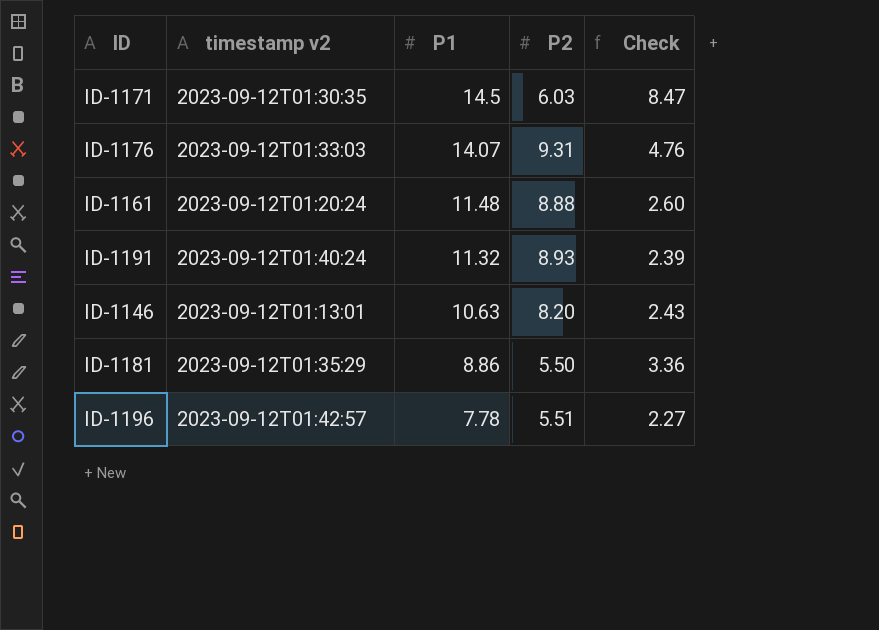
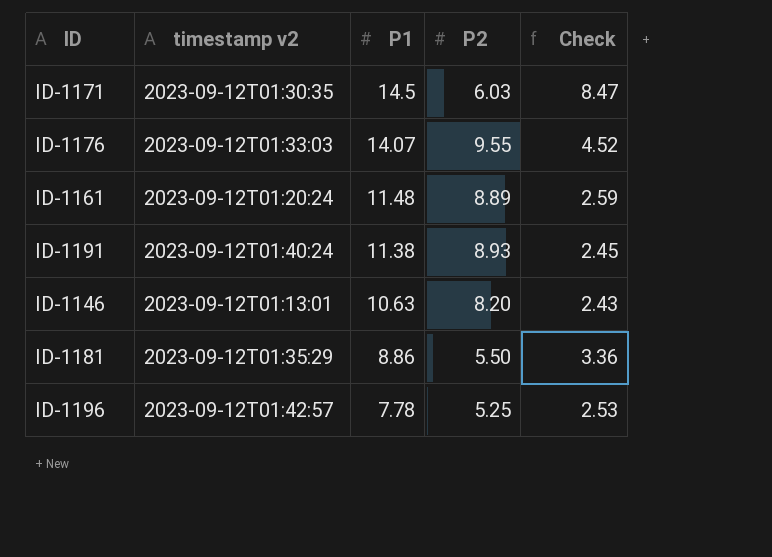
ID-1176 | P2: 9.31 -> 9.55
ID-1176 | Check: 4.76 -> 4.52
ID-1161 | P2: 8.88 -> 8.89
ID-1161 | Check: 2.60 -> 2.59
ID-1191 | P1: 11.32 -> 11.38
ID-1191 | Check: 2.39 -> 2.45
ID-1196 | P2: 5.51 -> 5.25
ID-1196 | Check: 2.27 -> 2.53

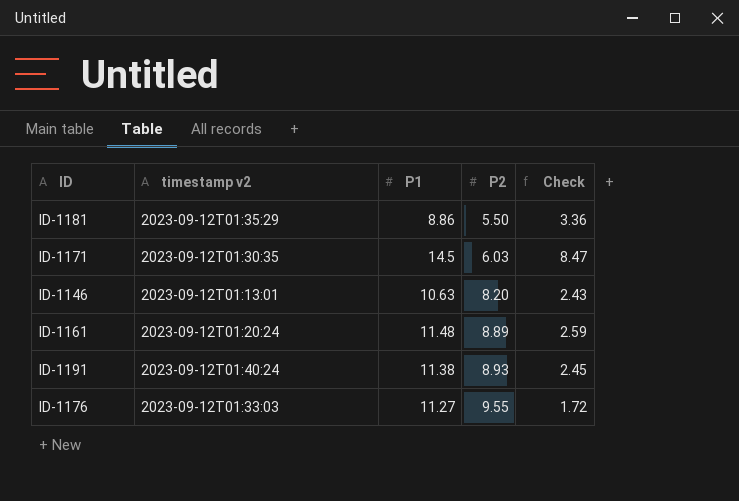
row order: P1 descending -> P2 ascending
row ID-1196: 2023-09-12T01:42:57 | 7.78 | 5.25 | 2.53 -> none
ID-1176 | P1: 14.07 -> 11.27
ID-1176 | Check: 4.52 -> 1.72

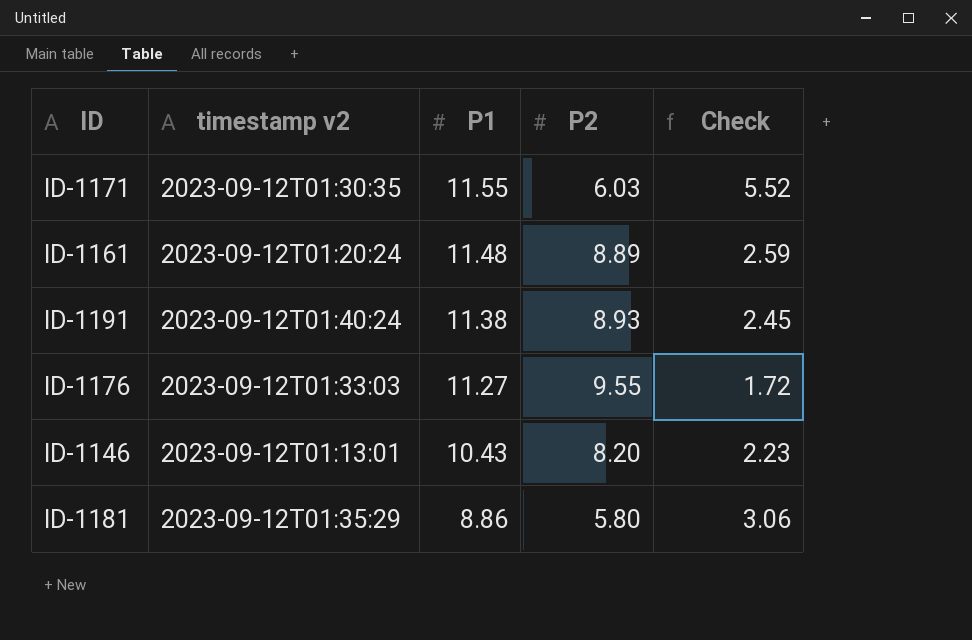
row order: P2 ascending -> P1 descending
ID-1171 | P1: 14.5 -> 11.55
ID-1171 | Check: 8.47 -> 5.52
ID-1146 | P1: 10.63 -> 10.43
ID-1146 | Check: 2.43 -> 2.23
ID-1181 | P2: 5.50 -> 5.80
ID-1181 | Check: 3.36 -> 3.06

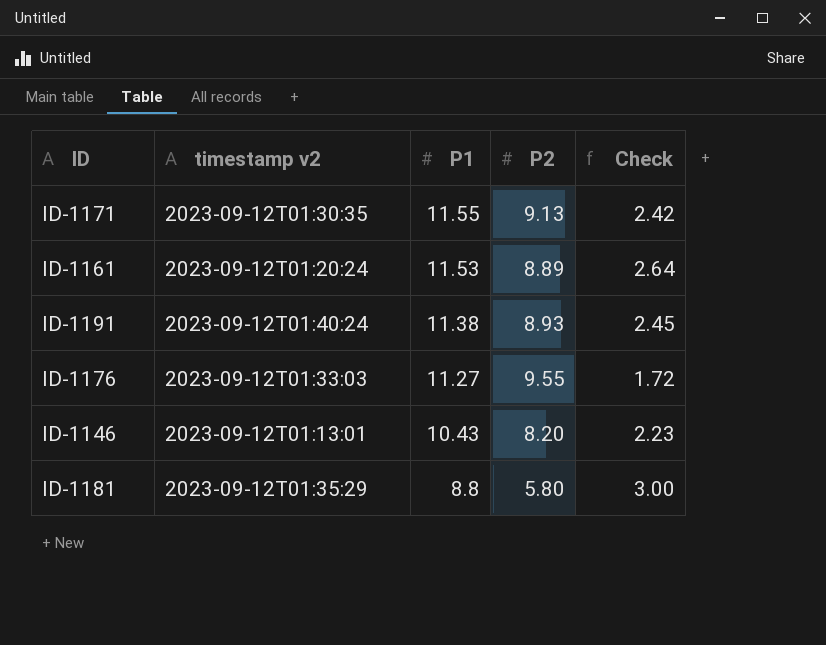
ID-1171 | P2: 6.03 -> 9.13
ID-1171 | Check: 5.52 -> 2.42
ID-1161 | P1: 11.48 -> 11.53
ID-1161 | Check: 2.59 -> 2.64
ID-1181 | P1: 8.86 -> 8.8
ID-1181 | Check: 3.06 -> 3.00

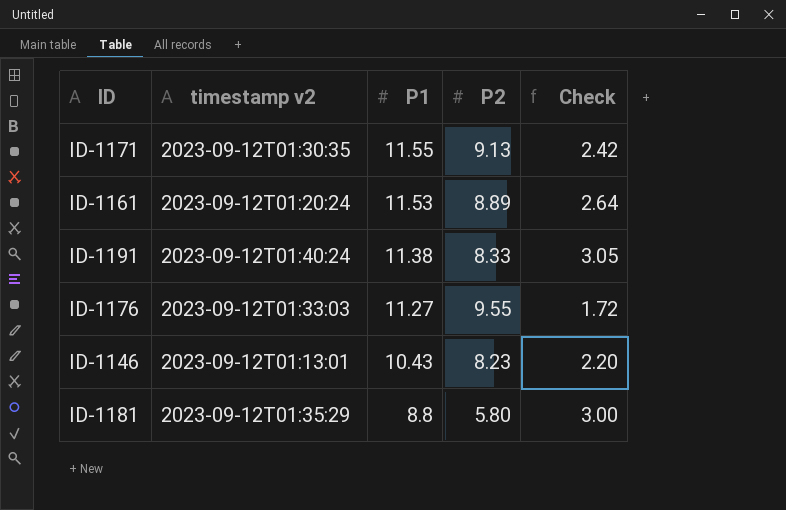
ID-1191 | P2: 8.93 -> 8.33
ID-1191 | Check: 2.45 -> 3.05
ID-1146 | P2: 8.20 -> 8.23
ID-1146 | Check: 2.23 -> 2.20

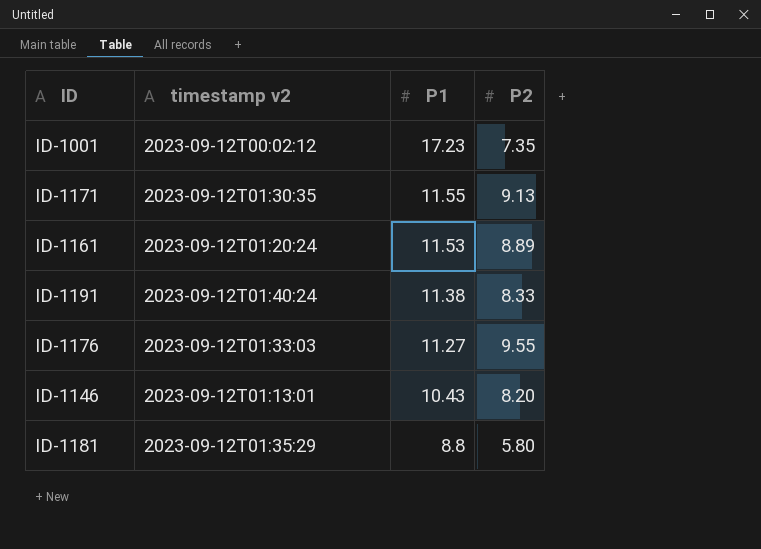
column Check | formula: [P1] - [P2] -> none
row ID-1001: none -> 2023-09-12T00:02:12 | 17.23 | 7.35
ID-1146 | P2: 8.23 -> 8.20

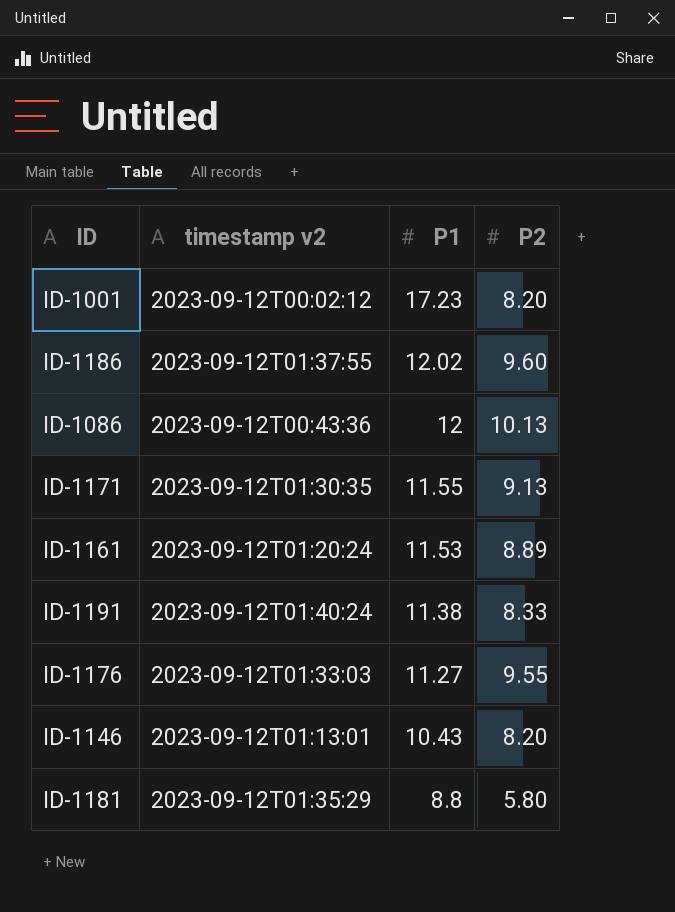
ID-1001 | P2: 7.35 -> 8.20
row ID-1186: none -> 2023-09-12T01:37:55 | 12.02 | 9.60
row ID-1086: none -> 2023-09-12T00:43:36 | 12 | 10.13

